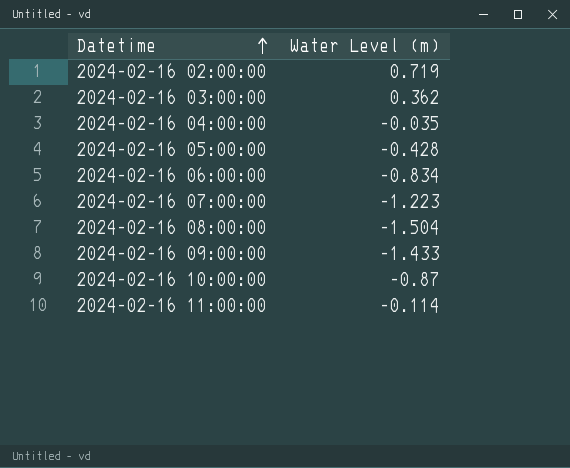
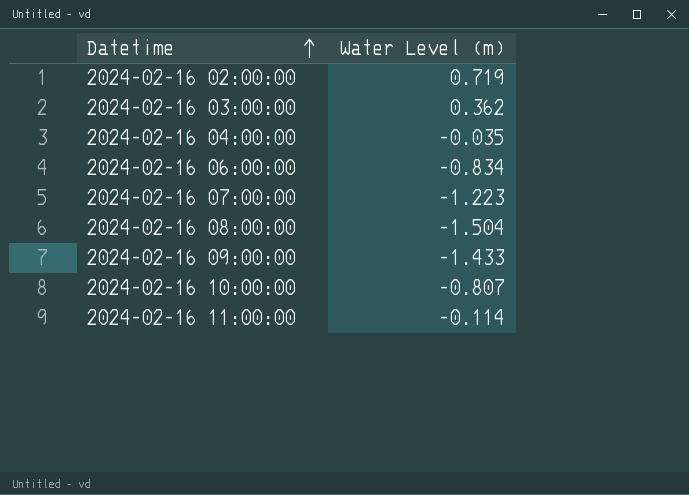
row 2024-02-16 05:00:00: -0.428 -> none
2024-02-16 10:00:00 | Water Level (m): -0.87 -> -0.807

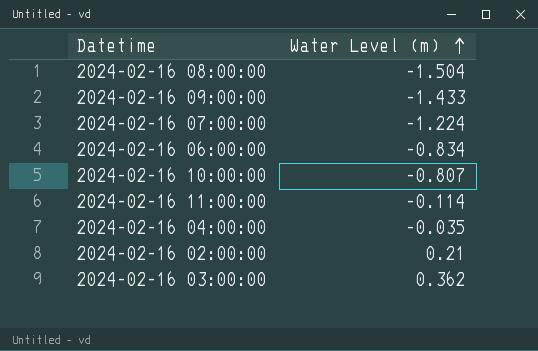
row order: Datetime ascending -> Water Level (m) ascending
2024-02-16 07:00:00 | Water Level (m): -1.223 -> -1.224
2024-02-16 02:00:00 | Water Level (m): 0.719 -> 0.21

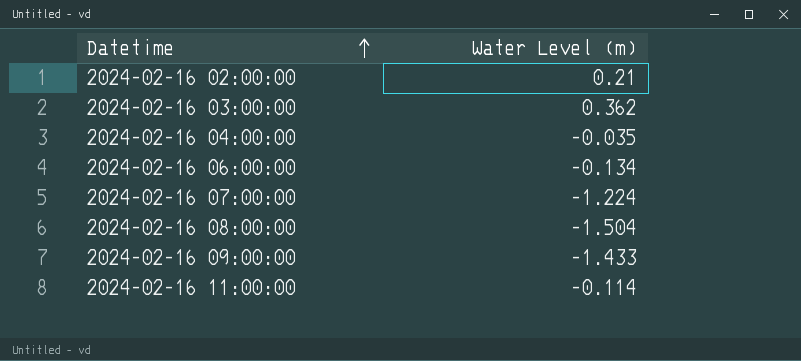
row order: Water Level (m) ascending -> Datetime ascending
row 2024-02-16 10:00:00: -0.807 -> none
2024-02-16 06:00:00 | Water Level (m): -0.834 -> -0.134

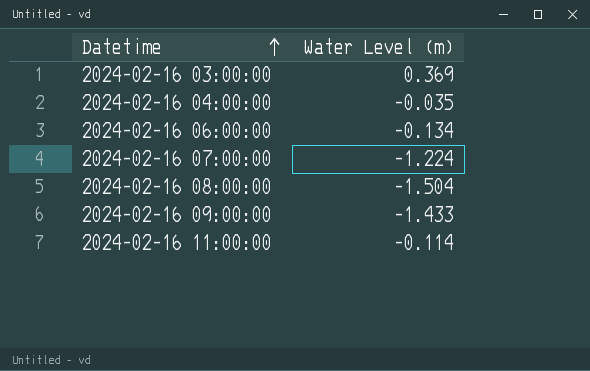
row 2024-02-16 02:00:00: 0.21 -> none
2024-02-16 03:00:00 | Water Level (m): 0.362 -> 0.369

